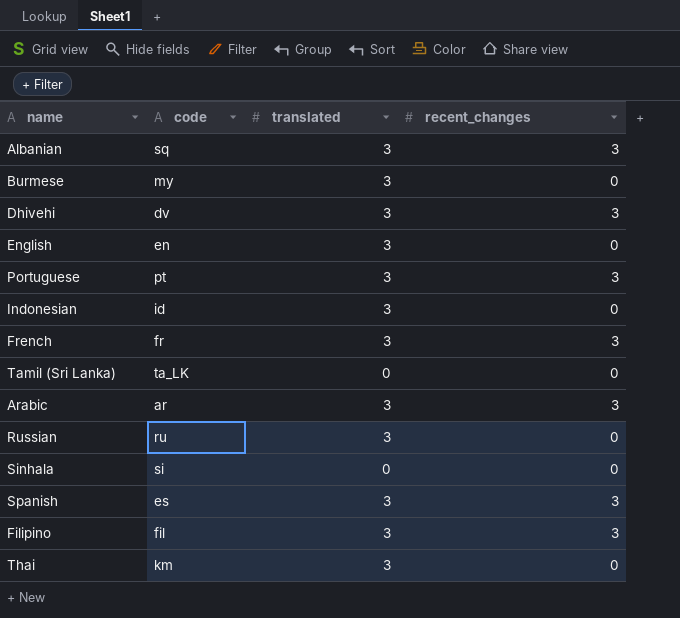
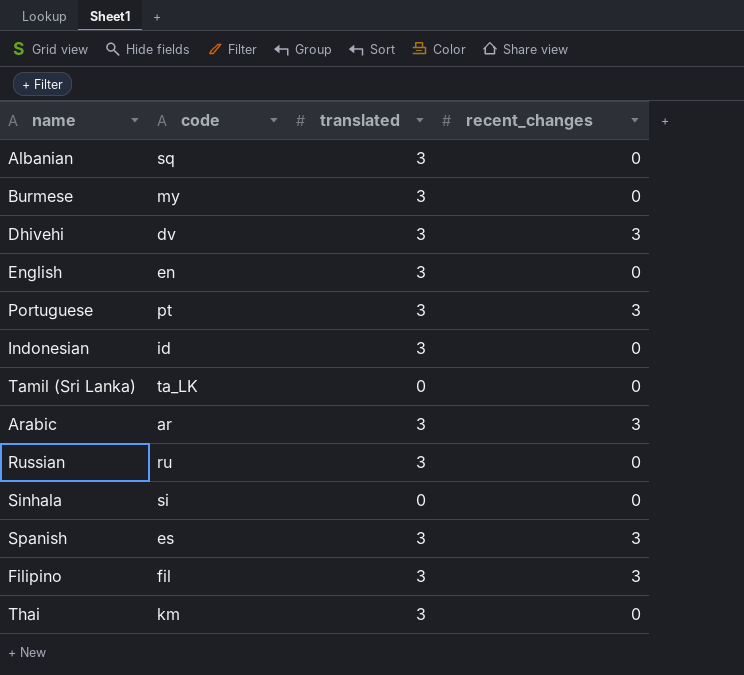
row French: fr | 3 | 3 -> none
Albanian | recent_changes: 3 -> 0

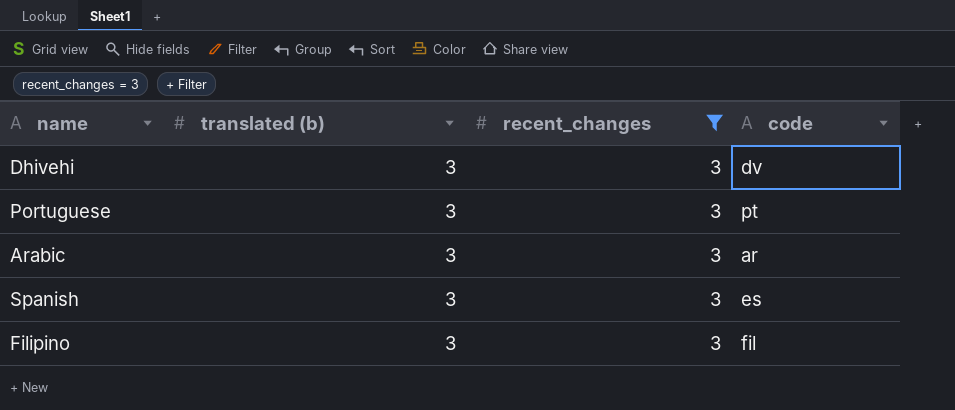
filter: none -> recent_changes = 3
column name: translated -> translated (b)
column code | position: 2 -> 4

